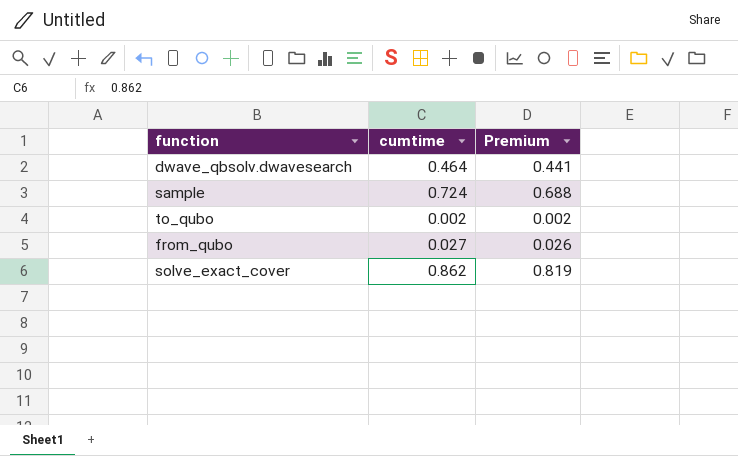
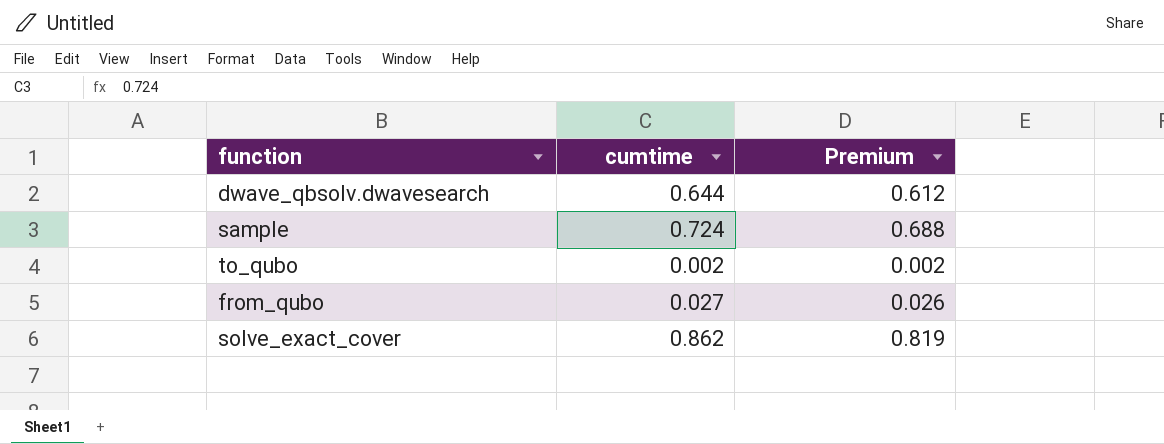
dwave_qbsolv.dwavesearch | cumtime: 0.464 -> 0.644
dwave_qbsolv.dwavesearch | Premium: 0.441 -> 0.612

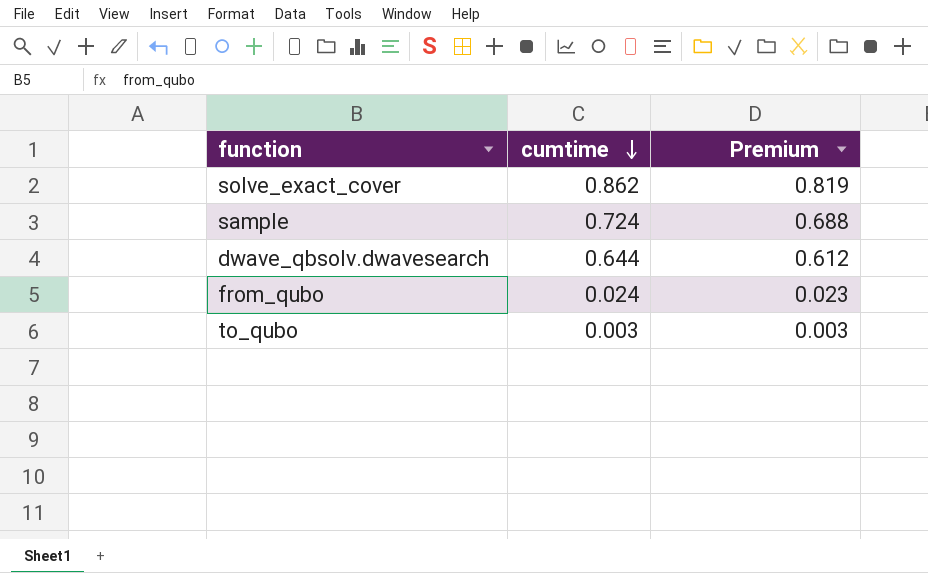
row order: none -> cumtime descending
from_qubo | cumtime: 0.027 -> 0.024
from_qubo | Premium: 0.026 -> 0.023
to_qubo | cumtime: 0.002 -> 0.003
to_qubo | Premium: 0.002 -> 0.003

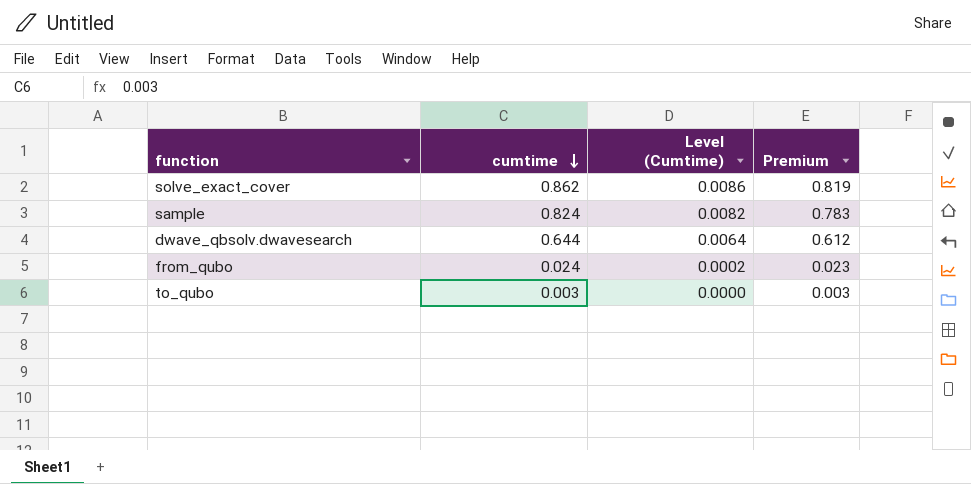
column Level (Cumtime) | formula: none -> [cumtime] * 0.01
sample | cumtime: 0.724 -> 0.824
sample | Premium: 0.688 -> 0.783

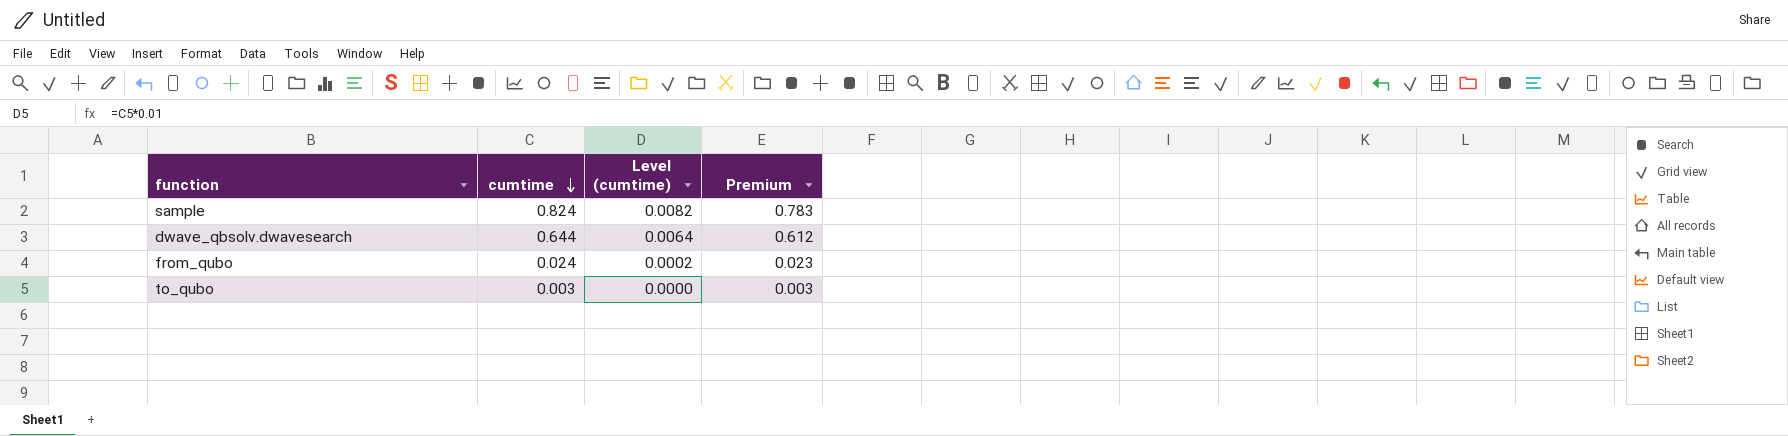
column name: Level (Cumtime) -> Level (cumtime)
row solve_exact_cover: 0.862 | 0.0086 | 0.819 -> none

